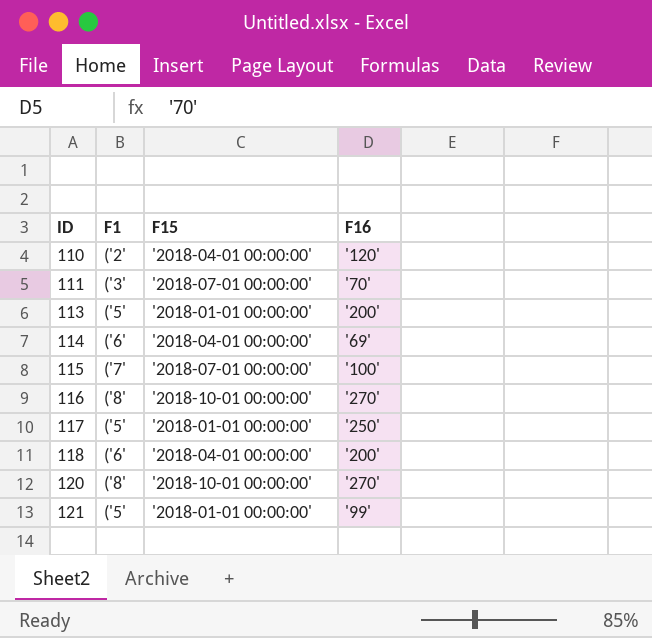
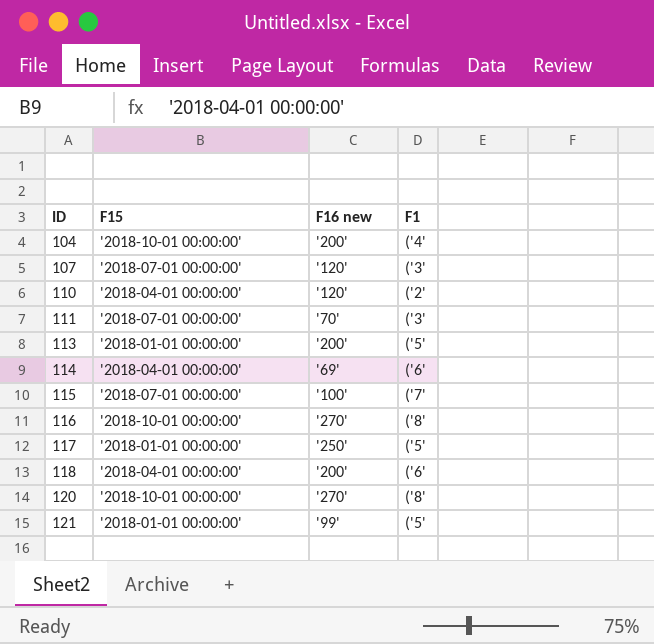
column name: F16 -> F16 new
column F1 | position: 2 -> 4
row 104: none -> '2018-10-01 00:00:00' | '200' | ('4'
row 107: none -> '2018-07-01 00:00:00' | '120' | ('3'

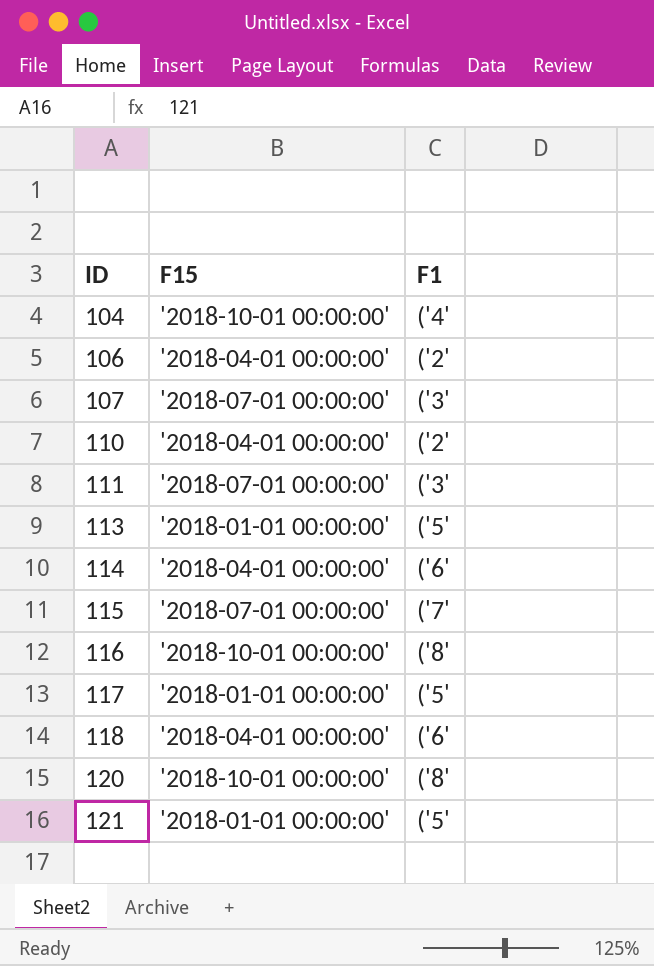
column F16 new | position: 3 -> none
row 106: none -> '2018-04-01 00:00:00' | ('2'

